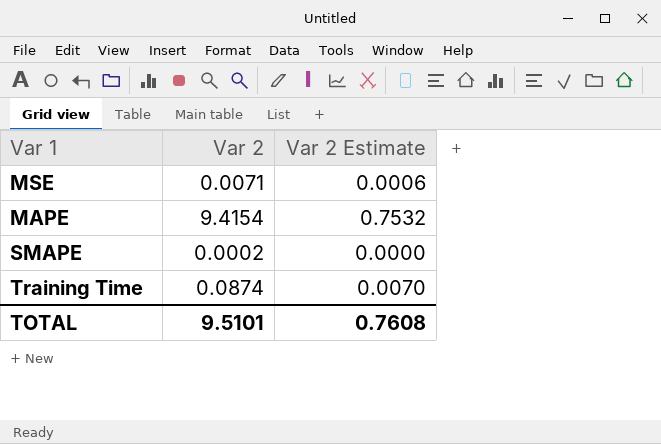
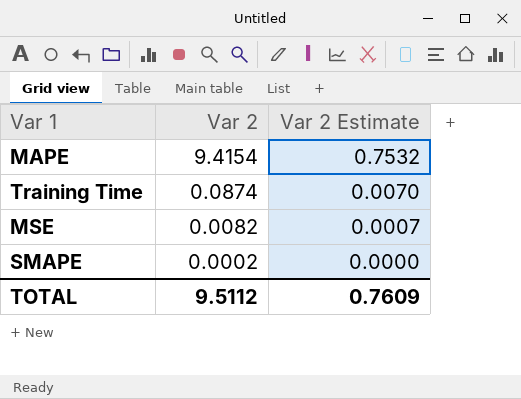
row order: none -> Var 2 descending
MSE | Var 2: 0.0071 -> 0.0082
MSE | Var 2 Estimate: 0.0006 -> 0.0007
TOTAL | Var 2: 9.5101 -> 9.5112
TOTAL | Var 2 Estimate: 0.7608 -> 0.7609

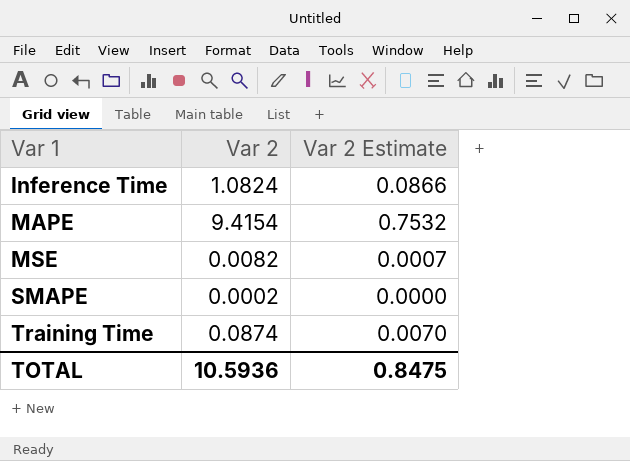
row order: Var 2 descending -> Var 1 ascending
row Inference Time: none -> 1.0824 | 0.0866
TOTAL | Var 2: 9.5112 -> 10.5936
TOTAL | Var 2 Estimate: 0.7609 -> 0.8475

